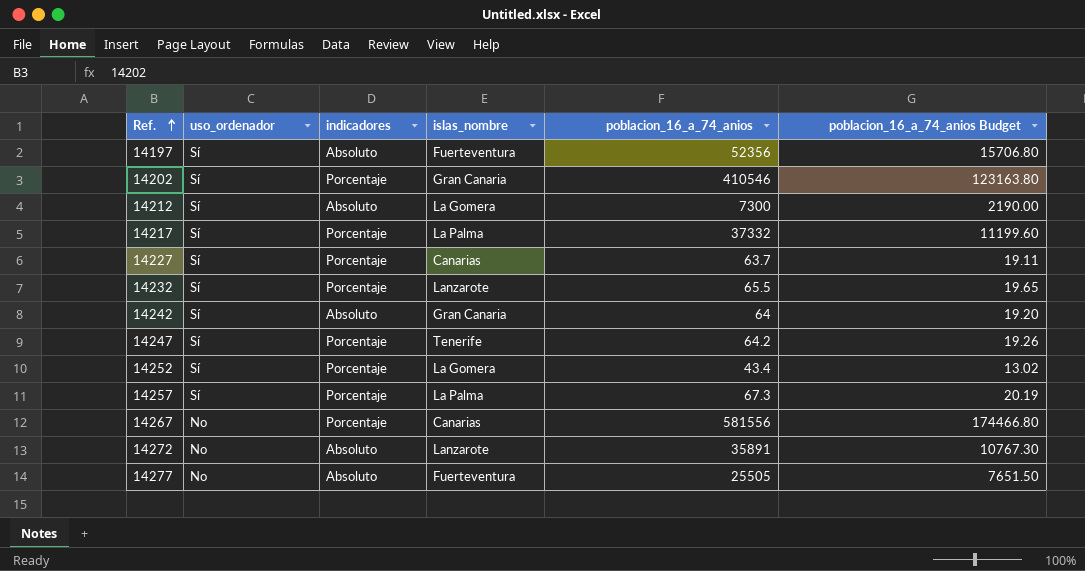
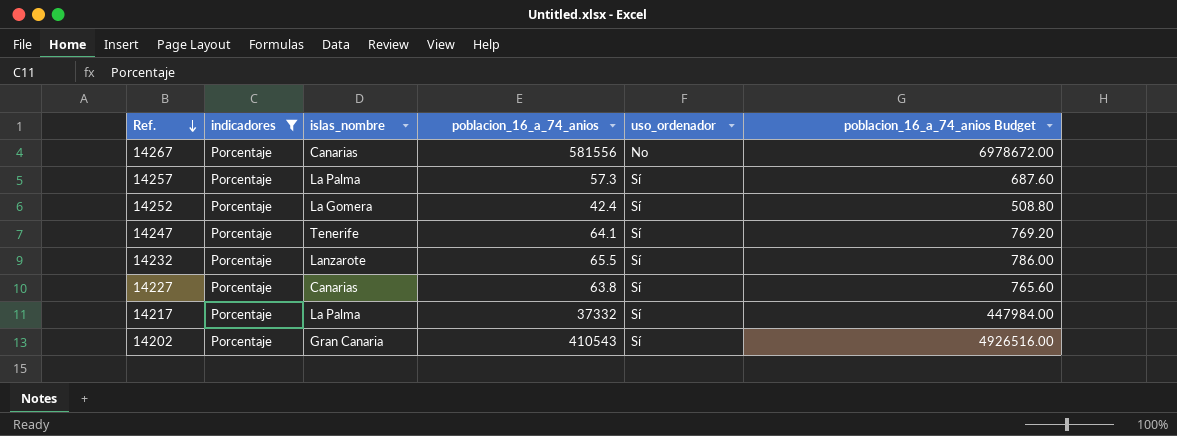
filter: none -> indicadores = Porcentaje
row order: Ref. ascending -> Ref. descending
column uso_ordenador | position: 2 -> 5
column poblacion_16_a_74_anios Budget | formula: [poblacion_16_a_74_anios] * 0.3 -> [poblacion_16_a_74_anios] * 12
14257 | poblacion_16_a_74_anios: 67.3 -> 57.3
14252 | poblacion_16_a_74_anios: 43.4 -> 42.4
14247 | poblacion_16_a_74_anios: 64.2 -> 64.1
14227 | poblacion_16_a_74_anios: 63.7 -> 63.8
14202 | poblacion_16_a_74_anios: 410546 -> 410543

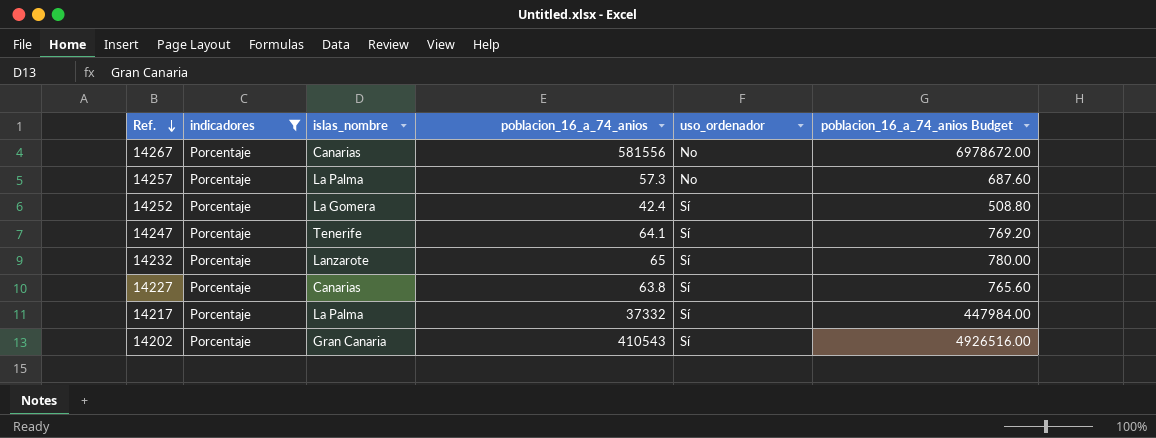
14257 | uso_ordenador: Sí -> No
14232 | poblacion_16_a_74_anios: 65.5 -> 65
14232 | poblacion_16_a_74_anios Budget: 786.00 -> 780.00

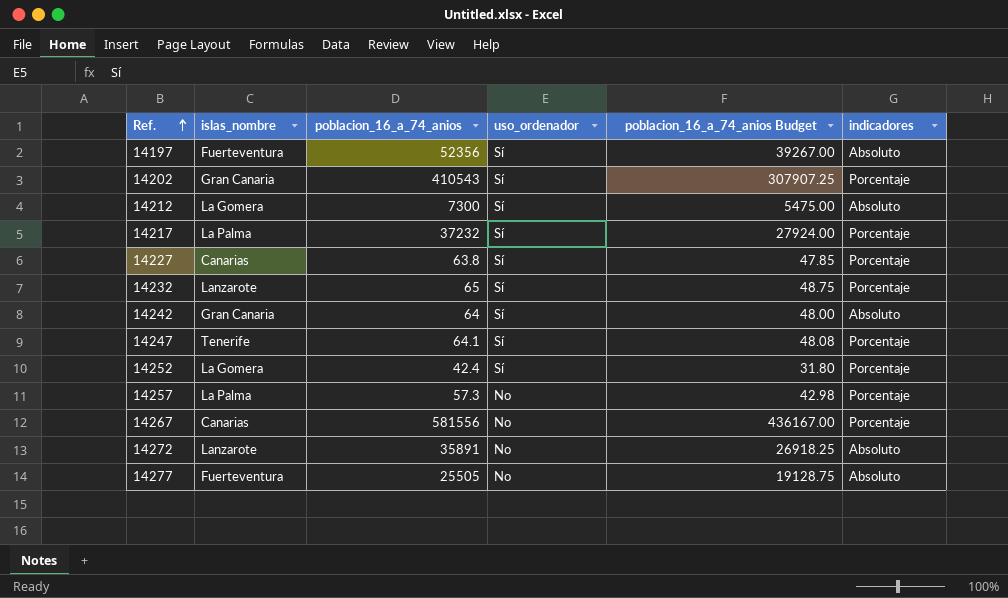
filter: indicadores = Porcentaje -> none
row order: Ref. descending -> Ref. ascending
column poblacion_16_a_74_anios Budget | formula: [poblacion_16_a_74_anios] * 12 -> [poblacion_16_a_74_anios] * 0.75
column indicadores | position: 2 -> 6
14217 | poblacion_16_a_74_anios: 37332 -> 37232

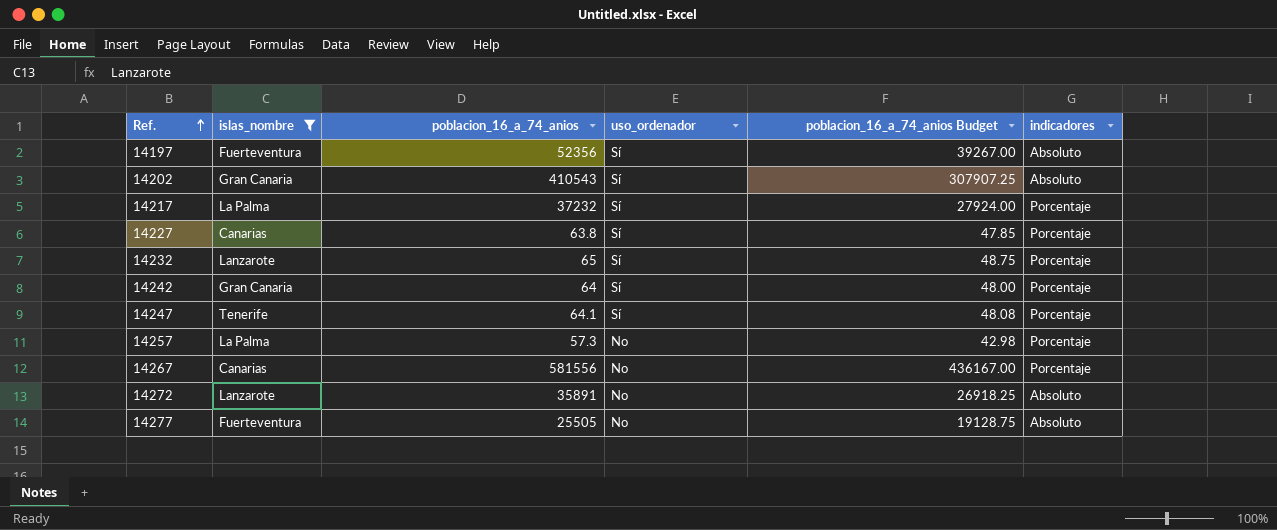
filter: none -> islas_nombre != La Gomera
14202 | indicadores: Porcentaje -> Absoluto
14242 | indicadores: Absoluto -> Porcentaje

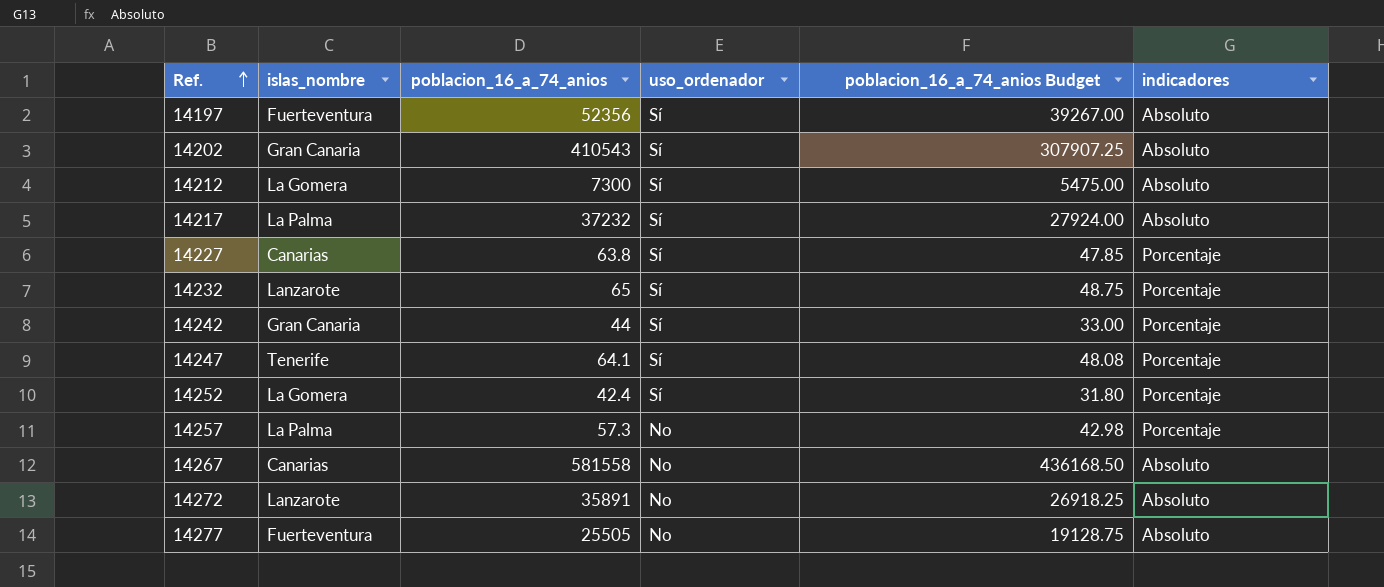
filter: islas_nombre != La Gomera -> none
14217 | indicadores: Porcentaje -> Absoluto
14242 | poblacion_16_a_74_anios: 64 -> 44
14242 | poblacion_16_a_74_anios Budget: 48.00 -> 33.00
14267 | poblacion_16_a_74_anios: 581556 -> 581558
14267 | poblacion_16_a_74_anios Budget: 436167.00 -> 436168.50
14267 | indicadores: Porcentaje -> Absoluto

